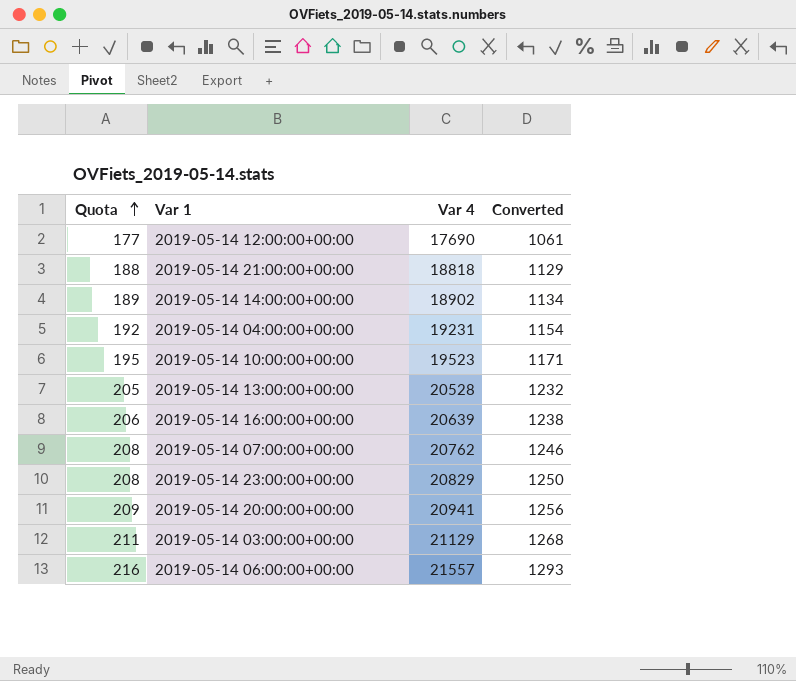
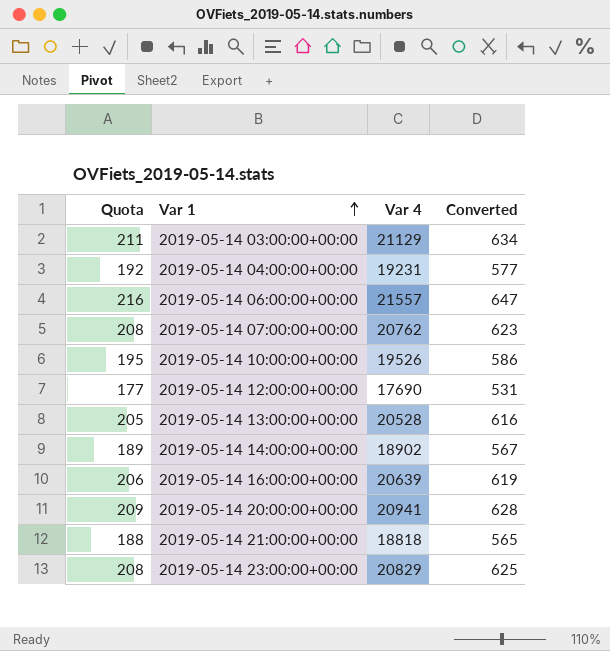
row order: Quota ascending -> Var 1 ascending
column Converted | formula: [Var 4] * 0.06 -> [Var 4] * 0.03
2019-05-14 10:00:00+00:00 | Var 4: 19523 -> 19526

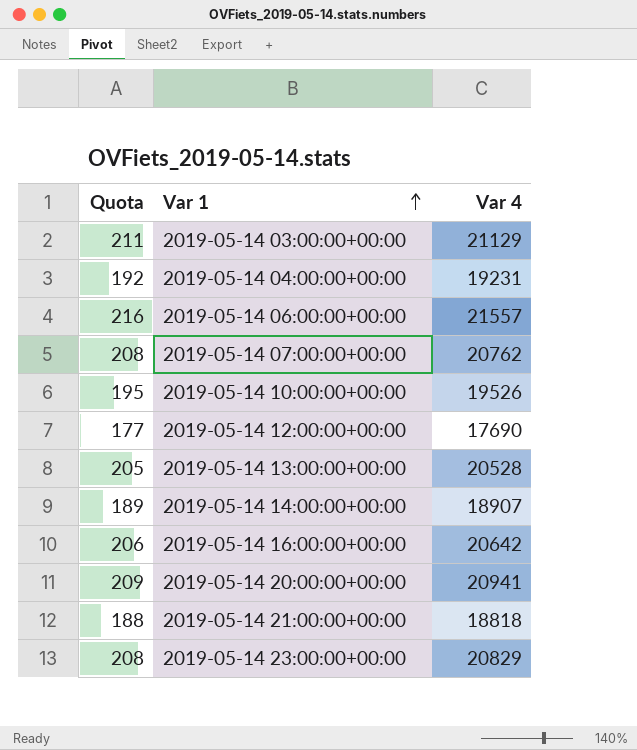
column Converted | formula: [Var 4] * 0.03 -> none
2019-05-14 14:00:00+00:00 | Var 4: 18902 -> 18907
2019-05-14 16:00:00+00:00 | Var 4: 20639 -> 20642

